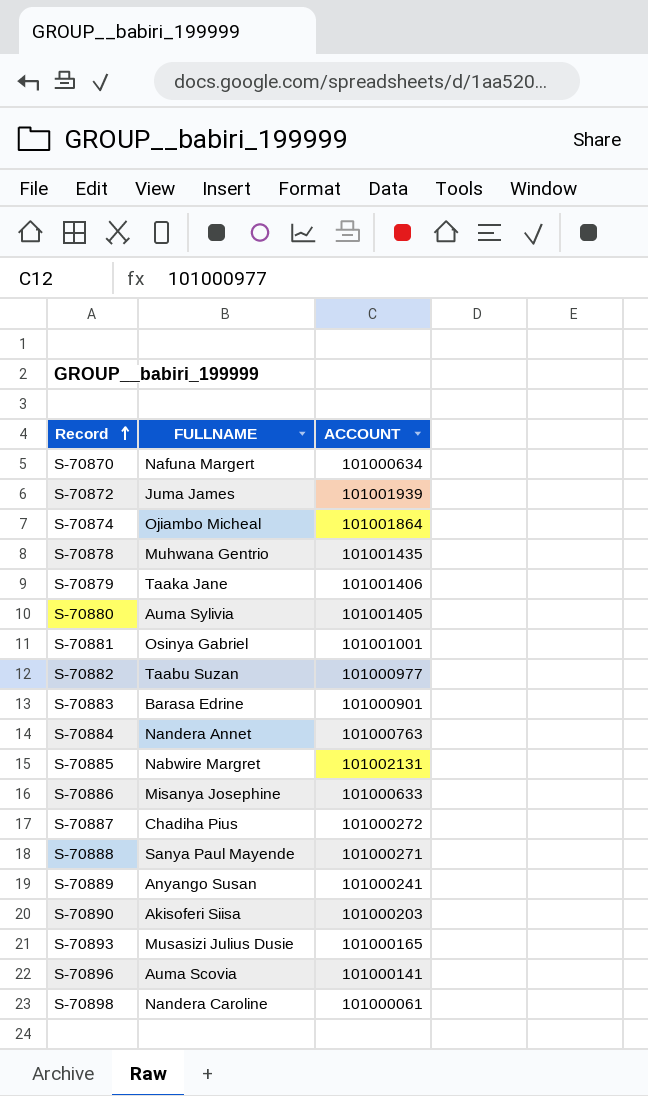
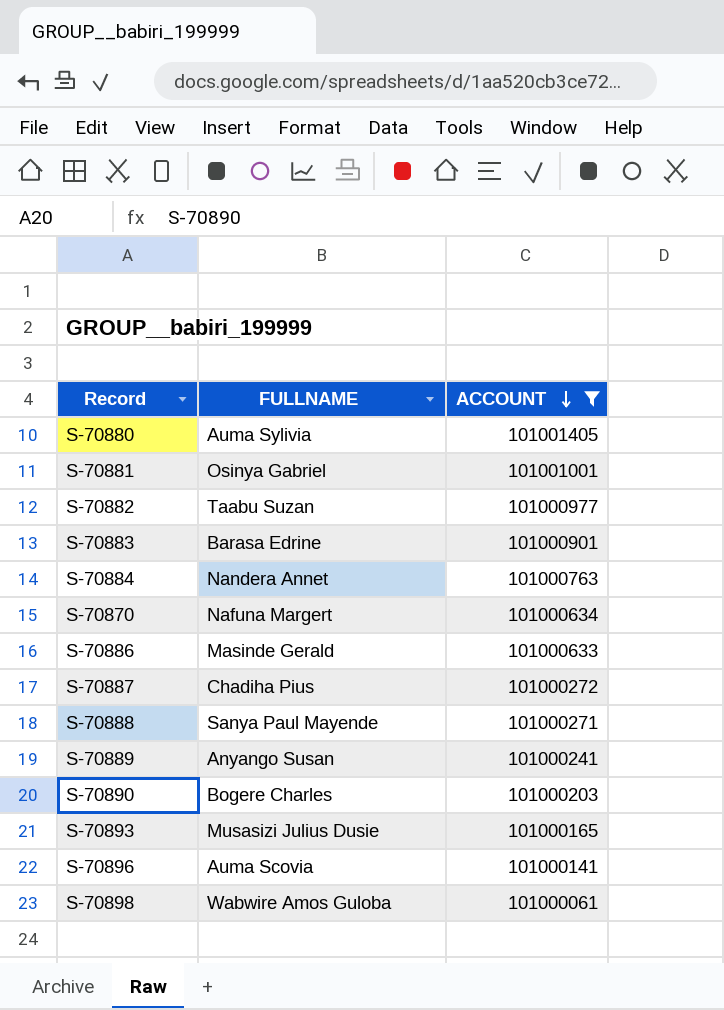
filter: none -> ACCOUNT <= 101001405
row order: Record ascending -> ACCOUNT descending
S-70886 | FULLNAME: Misanya Josephine -> Masinde Gerald
S-70890 | FULLNAME: Akisoferi Siisa -> Bogere Charles
S-70898 | FULLNAME: Nandera Caroline -> Wabwire Amos Guloba

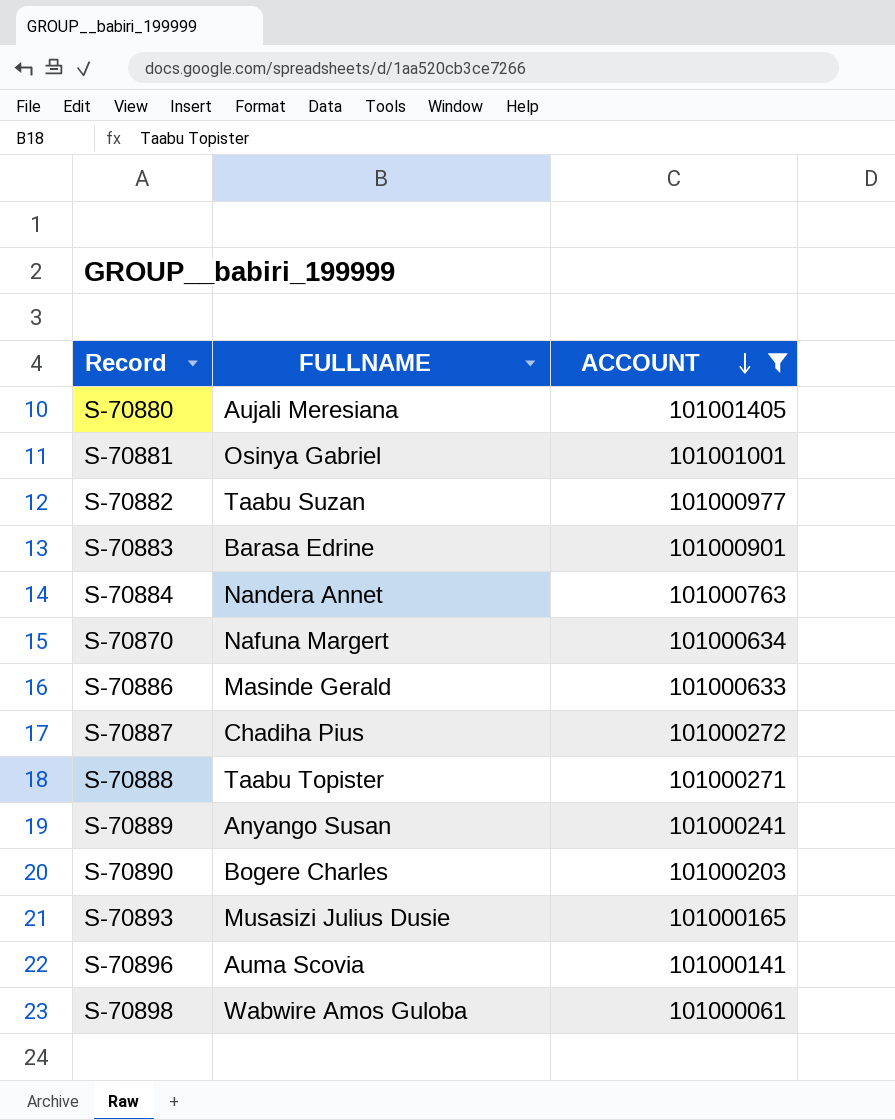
S-70880 | FULLNAME: Auma Sylivia -> Aujali Meresiana
S-70888 | FULLNAME: Sanya Paul Mayende -> Taabu Topister

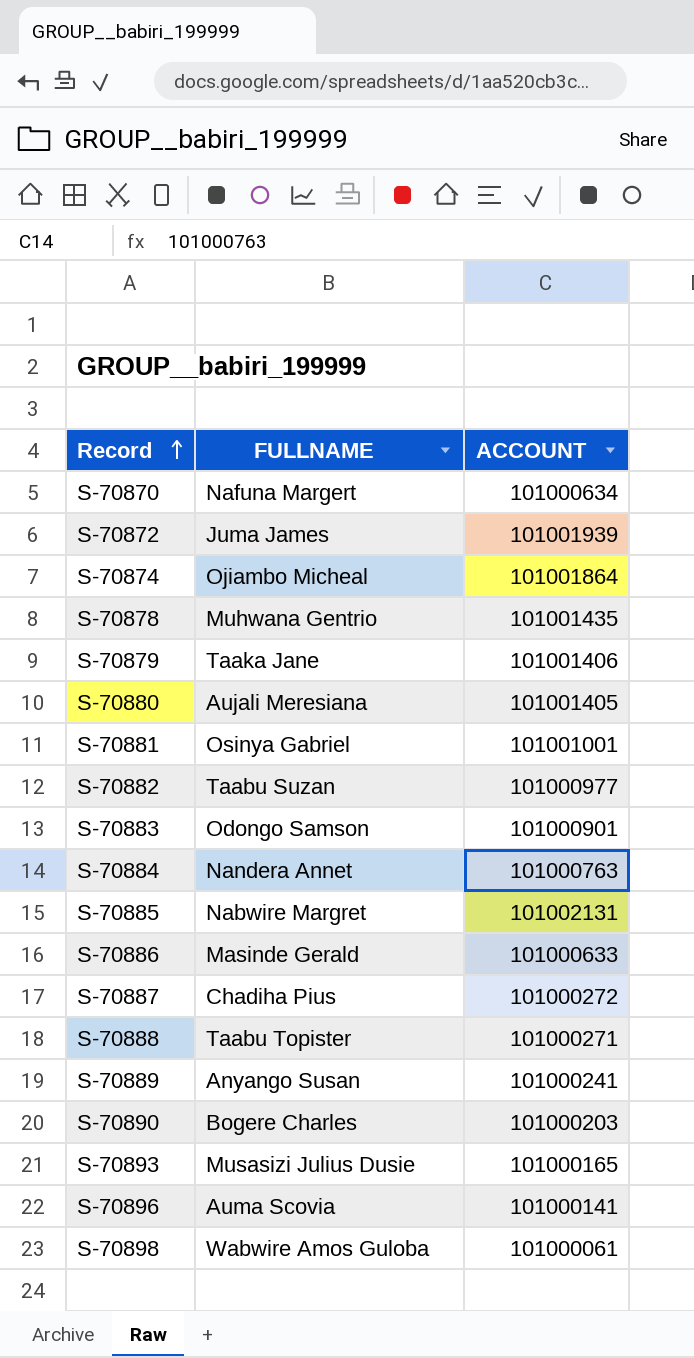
filter: ACCOUNT <= 101001405 -> none
row order: ACCOUNT descending -> Record ascending
S-70883 | FULLNAME: Barasa Edrine -> Odongo Samson

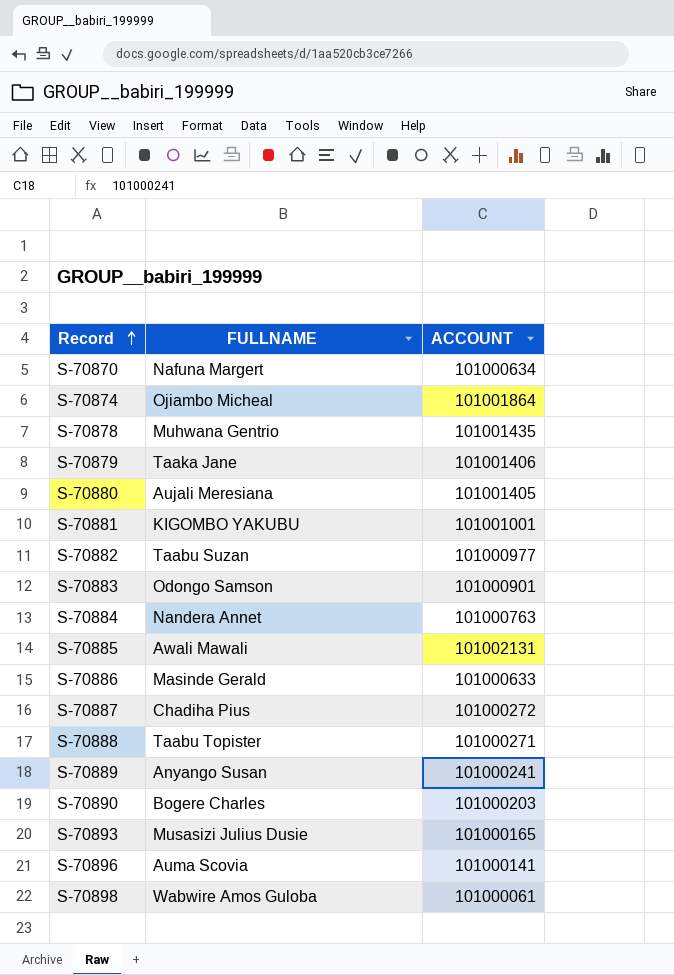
row S-70872: Juma James | 101001939 -> none
S-70881 | FULLNAME: Osinya Gabriel -> KIGOMBO YAKUBU
S-70885 | FULLNAME: Nabwire Margret -> Awali Mawali

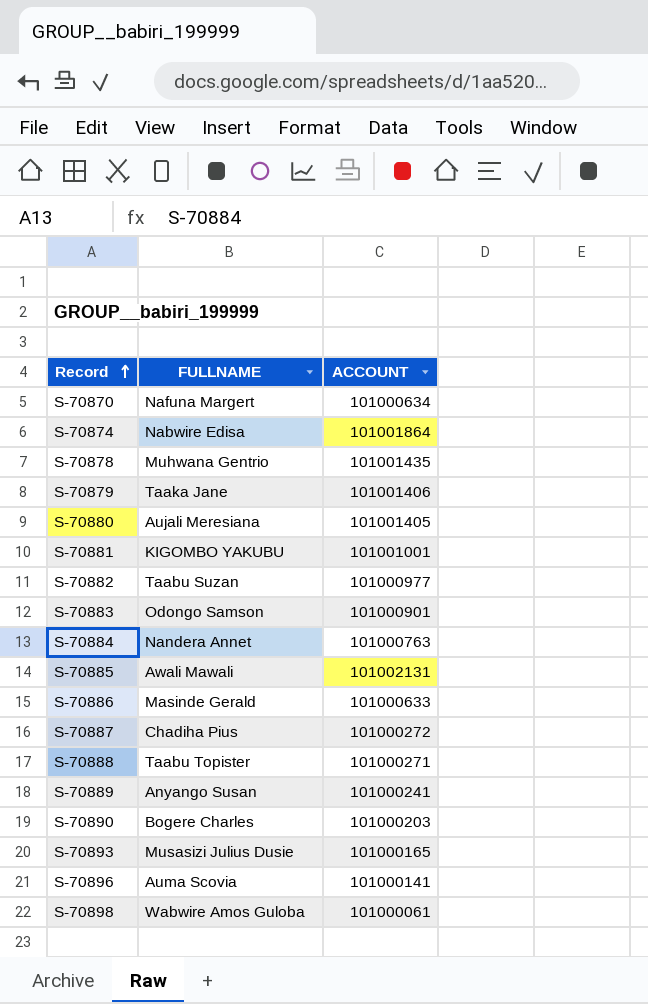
S-70874 | FULLNAME: Ojiambo Micheal -> Nabwire Edisa

